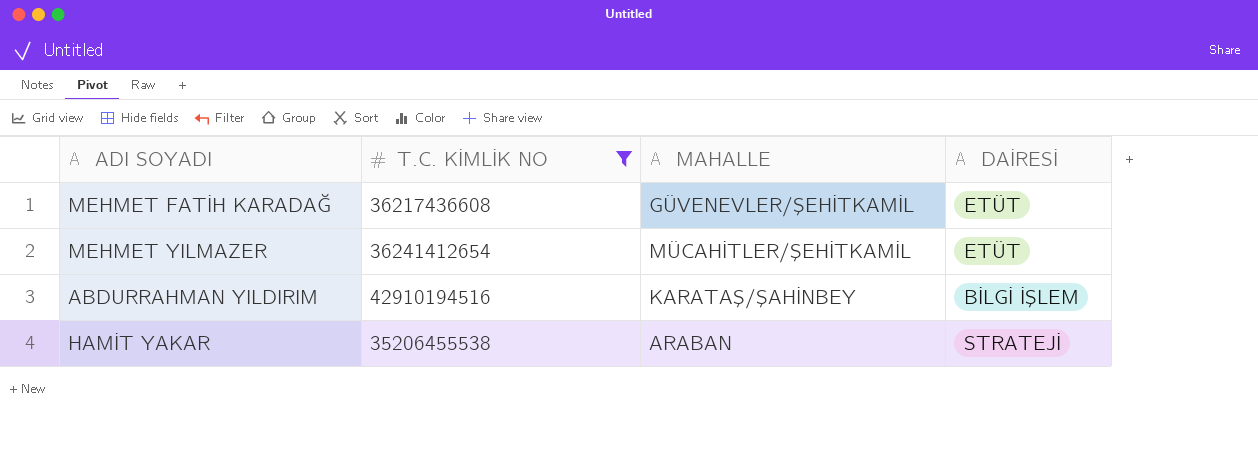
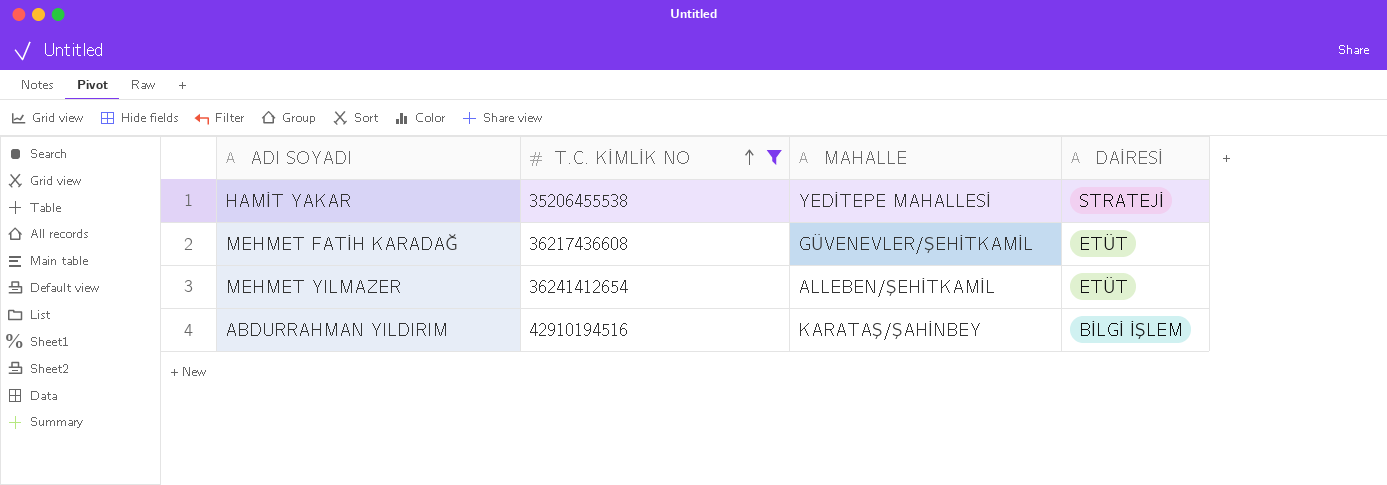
row order: none -> T.C. KİMLİK NO ascending
HAMİT YAKAR | MAHALLE: ARABAN -> YEDİTEPE MAHALLESİ
MEHMET YILMAZER | MAHALLE: MÜCAHİTLER/ŞEHİTKAMİL -> ALLEBEN/ŞEHİTKAMİL

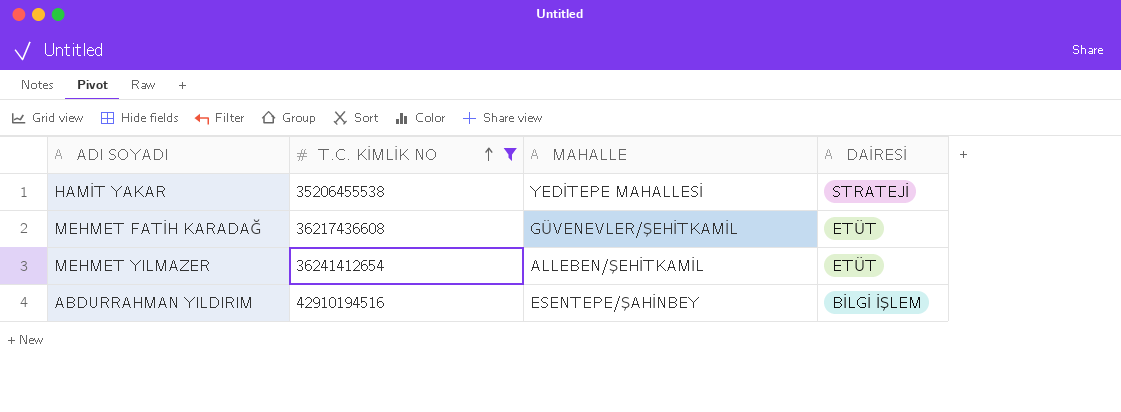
ABDURRAHMAN YILDIRIM | MAHALLE: KARATAŞ/ŞAHİNBEY -> ESENTEPE/ŞAHİNBEY

